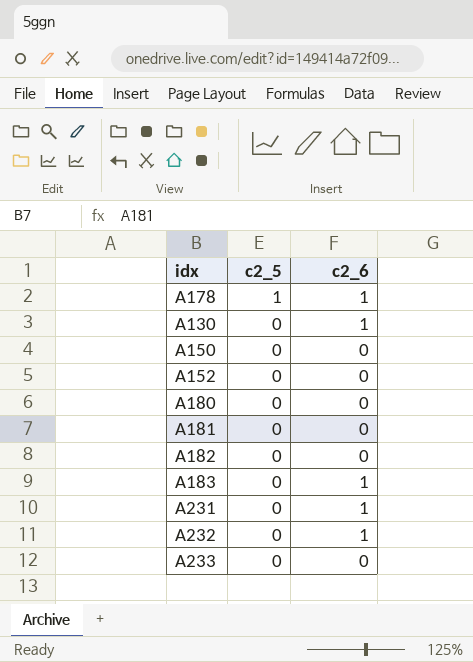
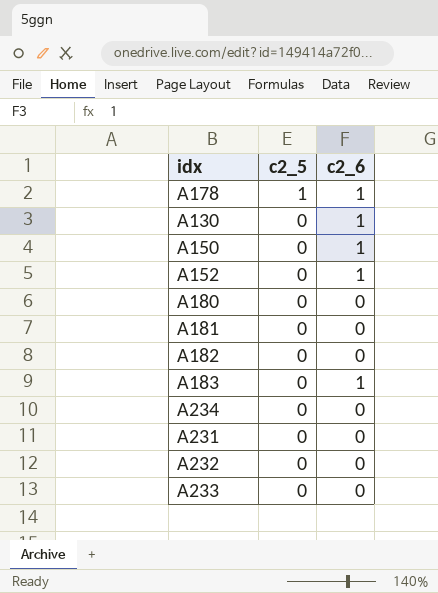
A150 | c2_6: 0 -> 1
A152 | c2_6: 0 -> 1
row A234: none -> 0 | 0
A231 | c2_6: 1 -> 0
A232 | c2_6: 1 -> 0

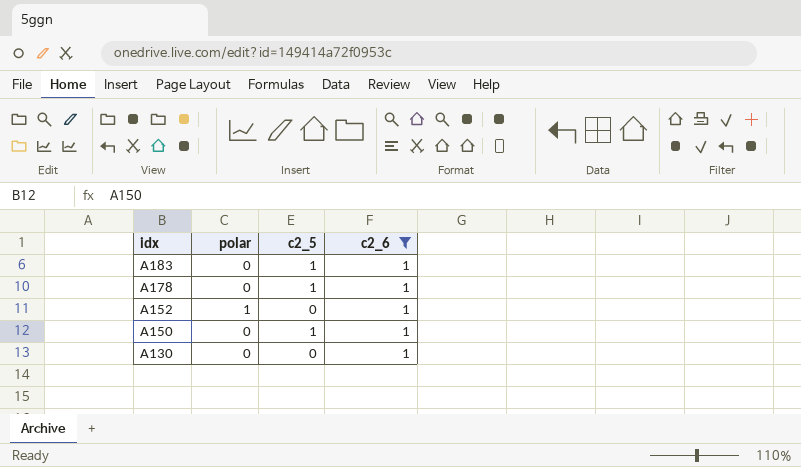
filter: none -> c2_6 = 1
row order: c2_5 descending -> idx descending
column polar | position: none -> 2
A183 | c2_5: 0 -> 1
A150 | c2_5: 0 -> 1

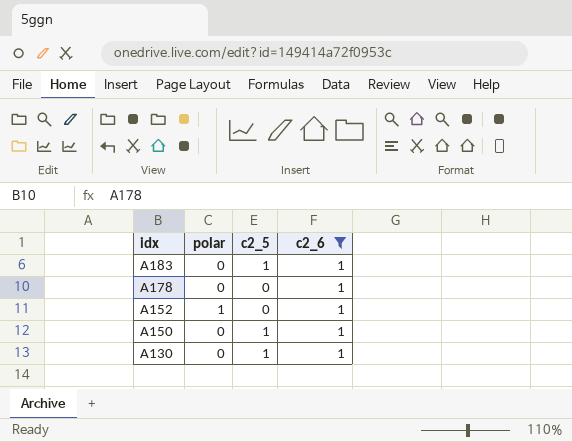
A178 | c2_5: 1 -> 0
A130 | c2_5: 0 -> 1

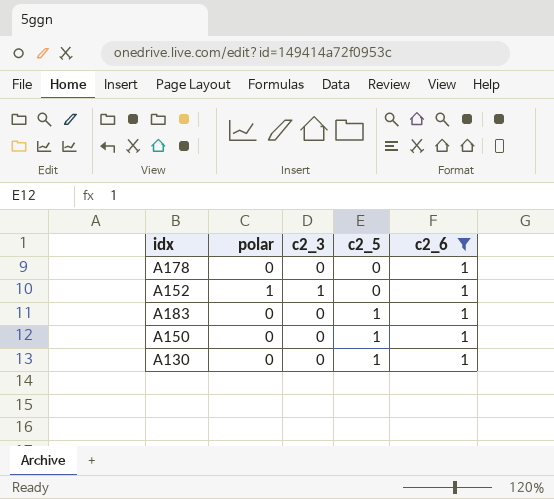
row order: idx descending -> c2_5 ascending
column c2_3 | position: none -> 3

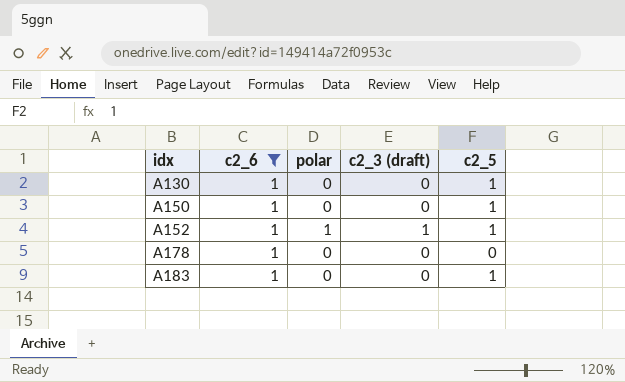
row order: c2_5 ascending -> idx ascending
column c2_6 | position: 5 -> 2
column name: c2_3 -> c2_3 (draft)
A152 | c2_5: 0 -> 1

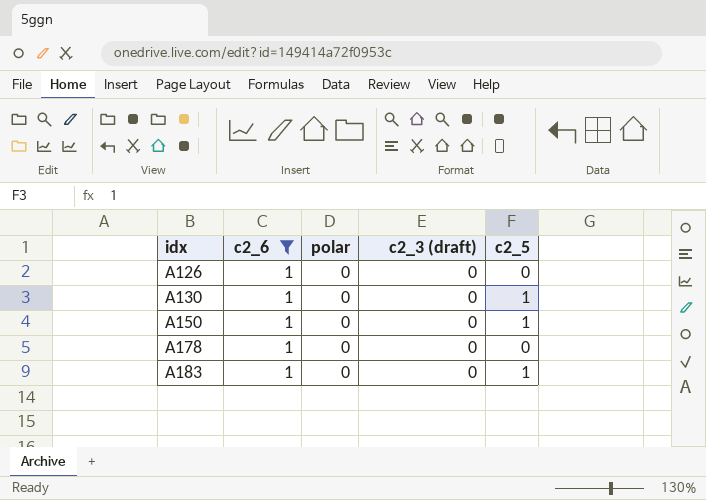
row A152: 1 | 1 | 1 | 1 -> none
row A126: none -> 1 | 0 | 0 | 0

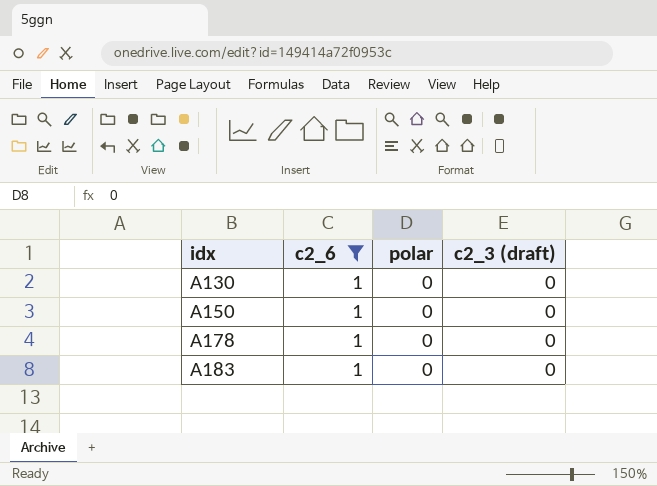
column c2_5 | position: 5 -> none
row A126: 1 | 0 | 0 | 0 -> none

